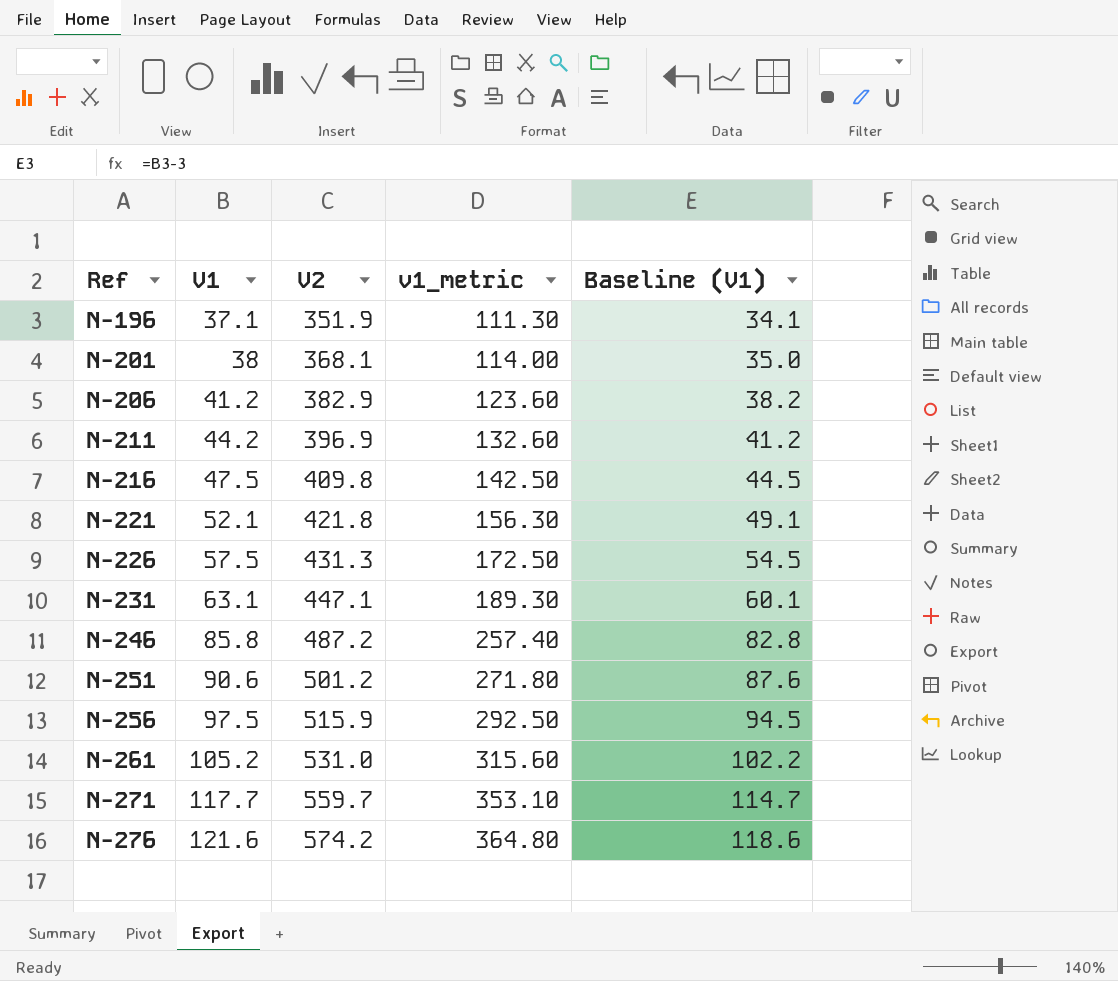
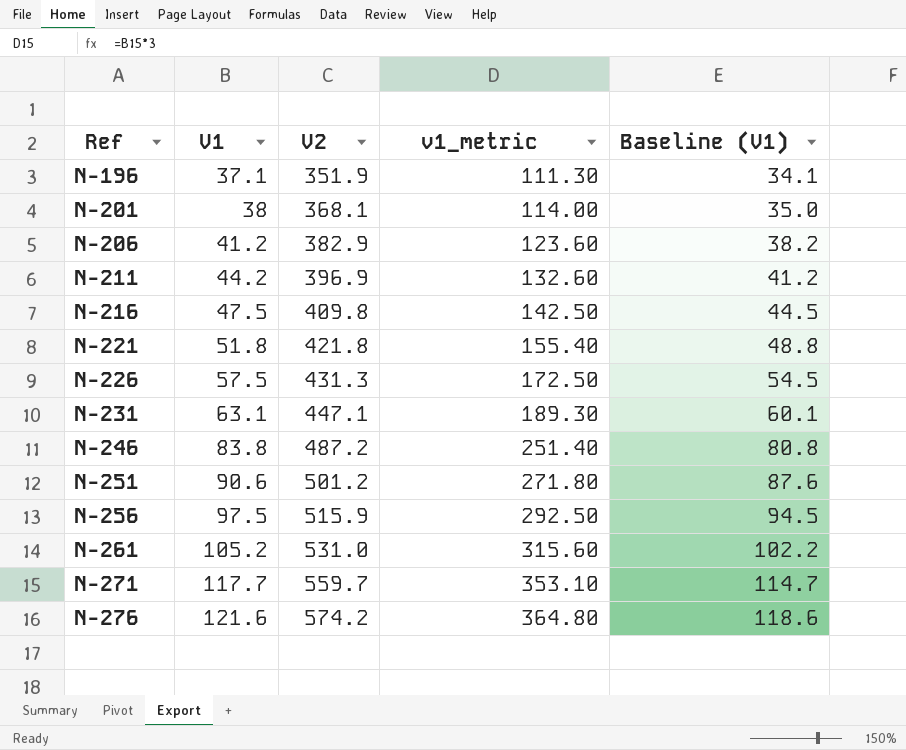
N-221 | V1: 52.1 -> 51.8
N-221 | v1_metric: 156.30 -> 155.40
N-221 | Baseline (V1): 49.1 -> 48.8
N-246 | V1: 85.8 -> 83.8
N-246 | v1_metric: 257.40 -> 251.40
N-246 | Baseline (V1): 82.8 -> 80.8

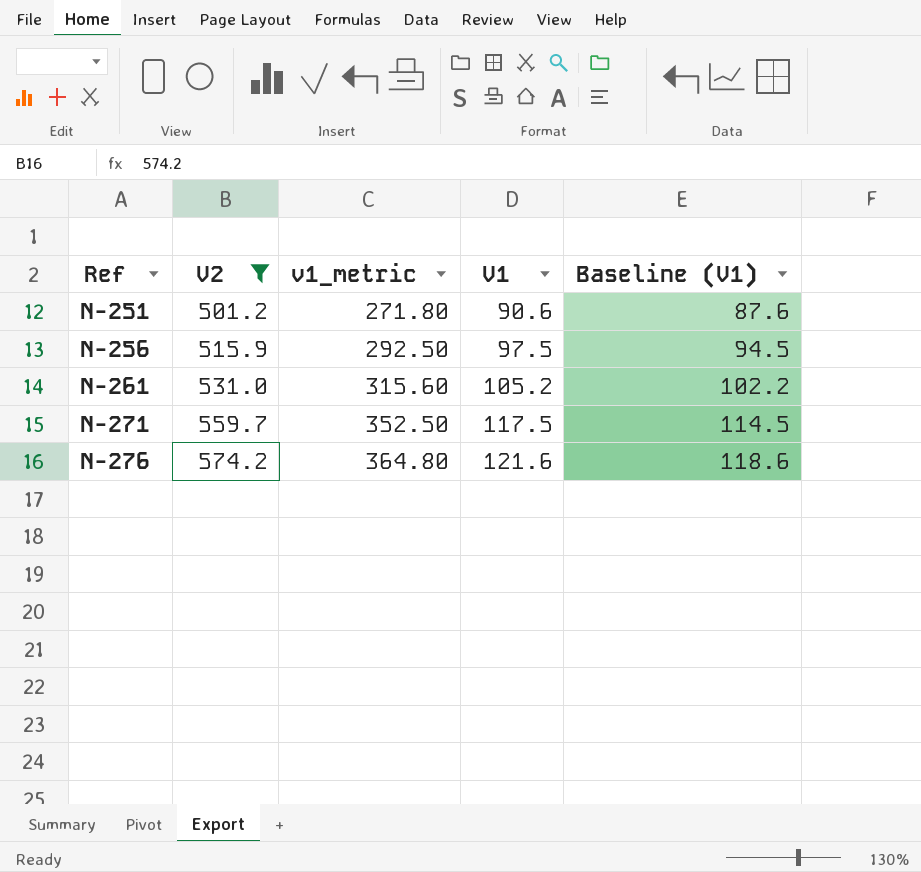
filter: none -> V2 >= 501.2
column V1 | position: 2 -> 4
N-271 | v1_metric: 353.10 -> 352.50
N-271 | V1: 117.7 -> 117.5
N-271 | Baseline (V1): 114.7 -> 114.5

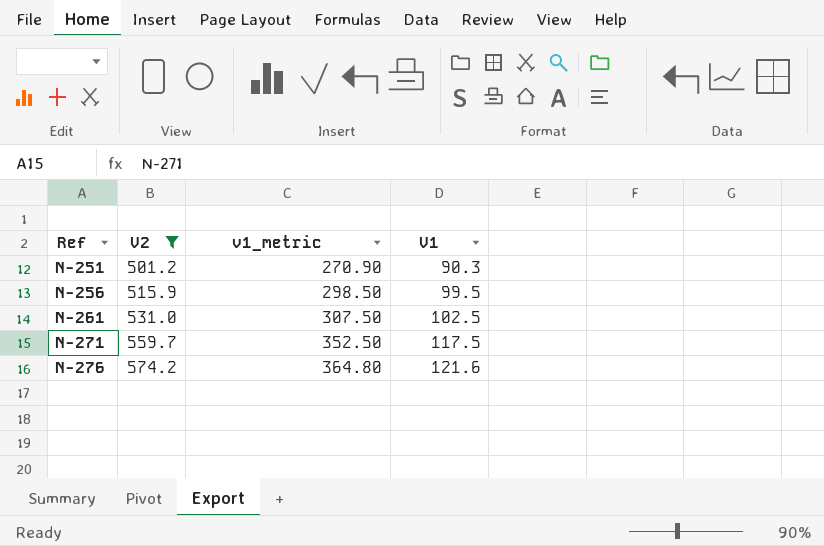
column Baseline (V1) | formula: [V1] - 3 -> none
N-251 | v1_metric: 271.80 -> 270.90
N-251 | V1: 90.6 -> 90.3
N-256 | v1_metric: 292.50 -> 298.50
N-256 | V1: 97.5 -> 99.5
N-261 | v1_metric: 315.60 -> 307.50
N-261 | V1: 105.2 -> 102.5

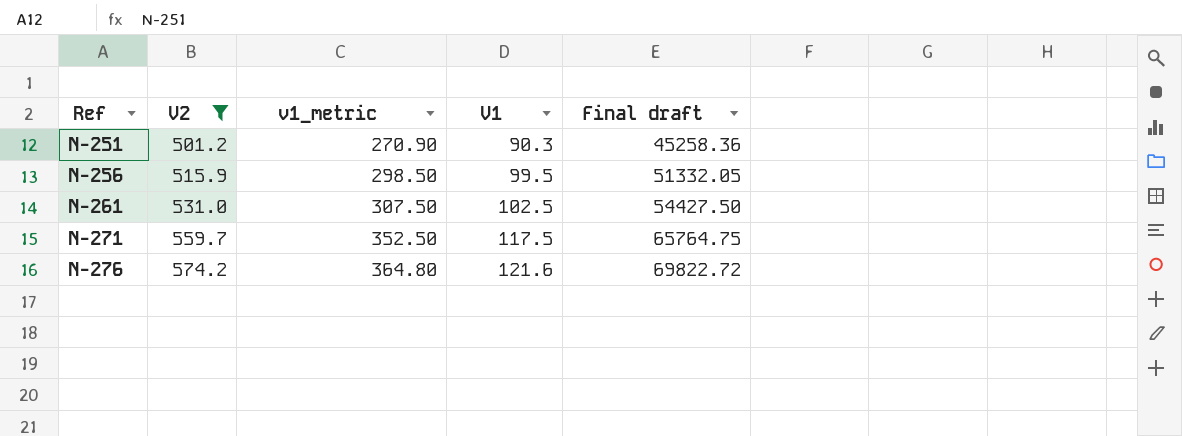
column Final draft | formula: none -> [V2] * [V1]

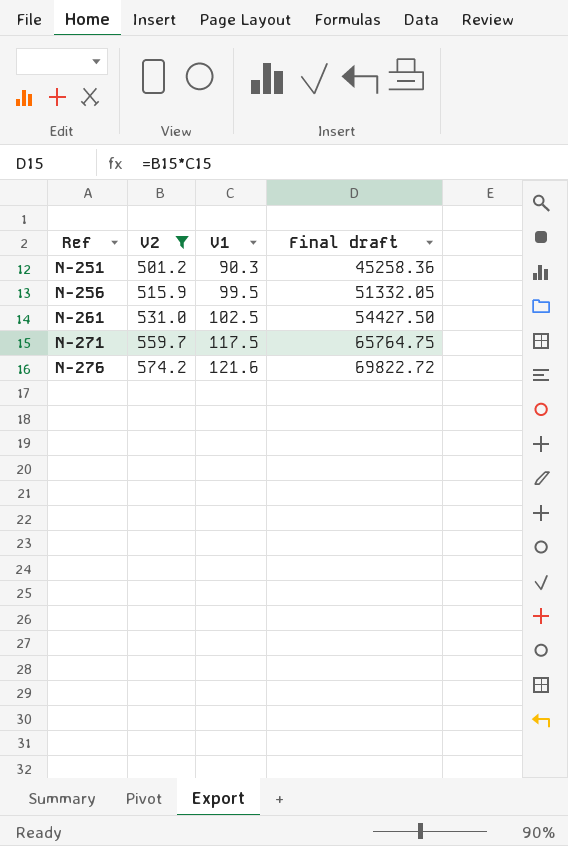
column v1_metric | formula: [V1] * 3 -> none

